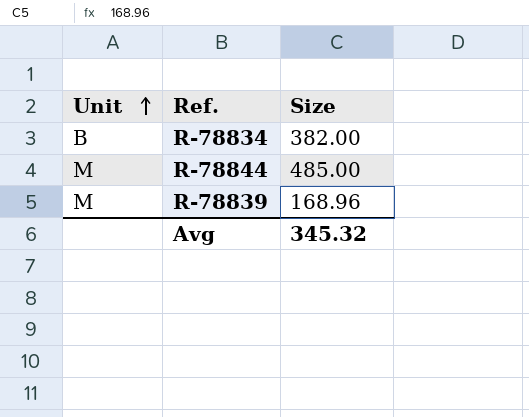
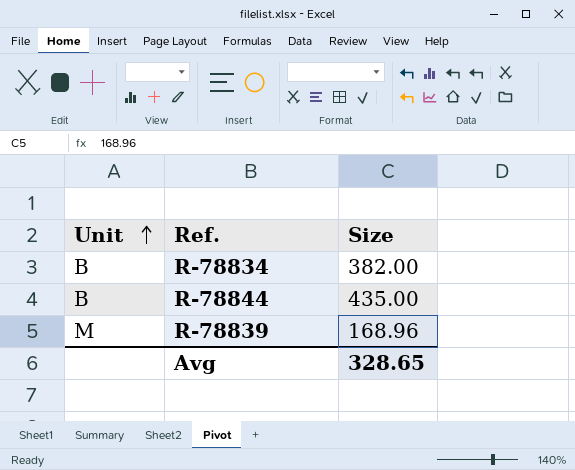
R-78844 | Unit: M -> B
R-78844 | Size: 485.00 -> 435.00
Avg | Size: 345.32 -> 328.65

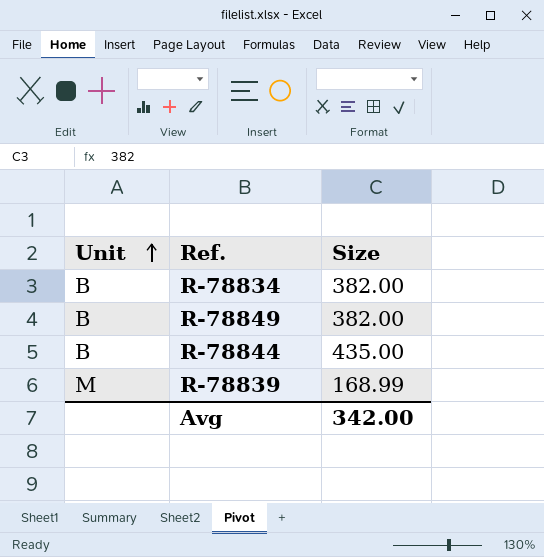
row R-78849: none -> B | 382.00
R-78839 | Size: 168.96 -> 168.99
Avg | Size: 328.65 -> 342.00

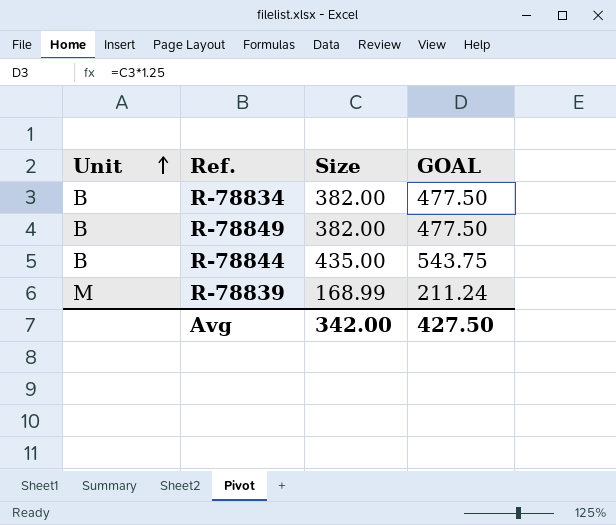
column GOAL | formula: none -> [Size] * 1.25

